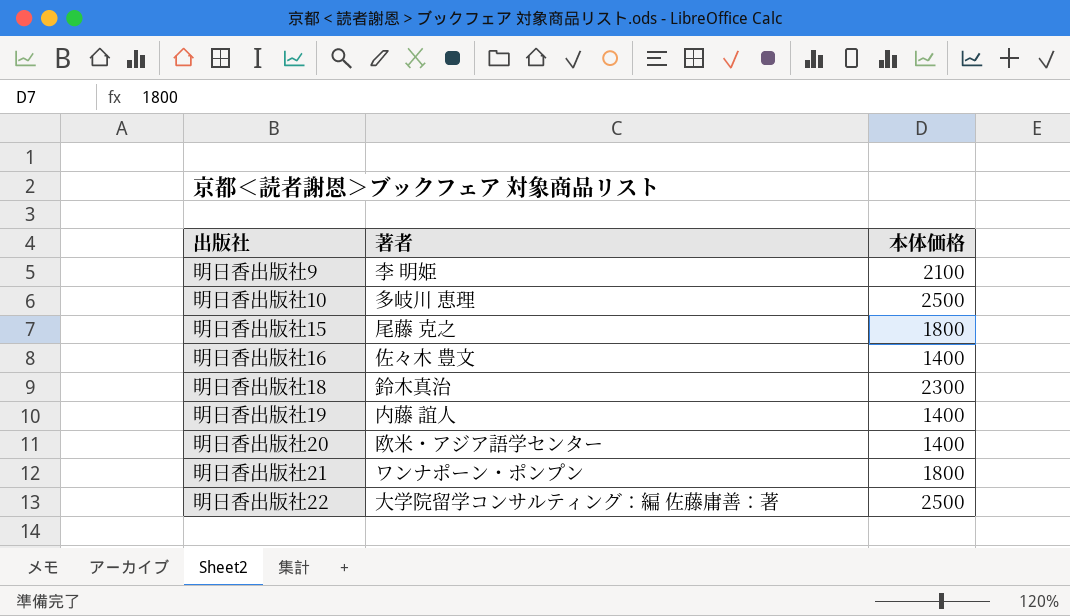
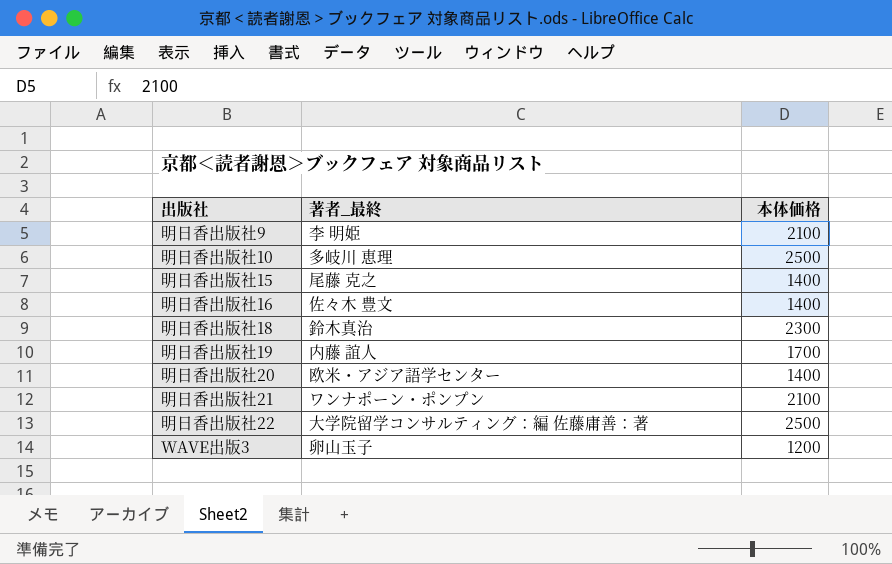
column name: 著者 -> 著者_最終
明日香出版社15 | 本体価格: 1800 -> 1400
明日香出版社19 | 本体価格: 1400 -> 1700
明日香出版社21 | 本体価格: 1800 -> 2100
row WAVE出版3: none -> 卵山玉子 | 1200

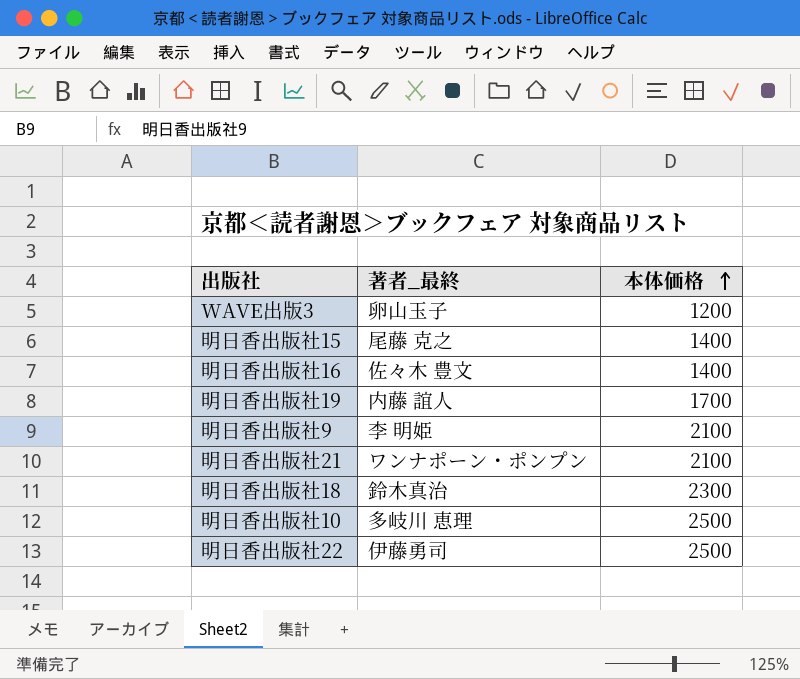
row order: none -> 本体価格 ascending
row 明日香出版社20: 欧米・アジア語学センター | 1400 -> none
明日香出版社22 | 著者_最終: 大学院留学コンサルティング：編 佐藤庸善：著 -> 伊藤勇司

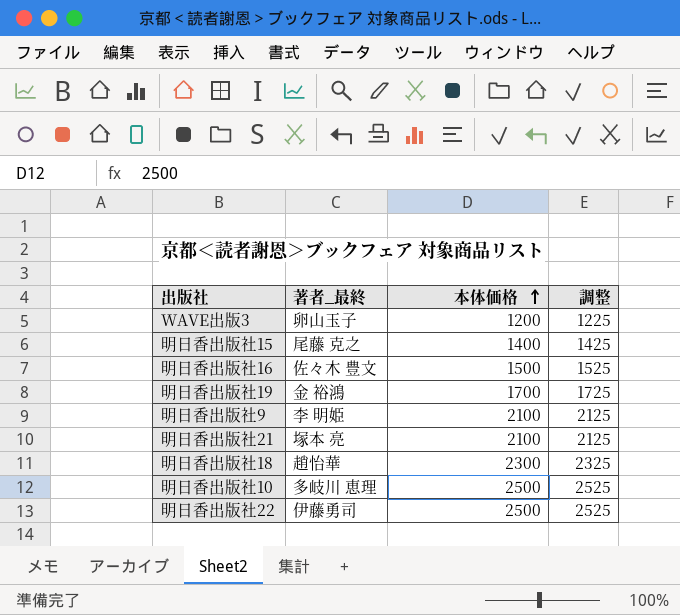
column 調整 | formula: none -> [本体価格] + 25
明日香出版社16 | 本体価格: 1400 -> 1500
明日香出版社19 | 著者_最終: 内藤 誼人 -> 金 裕鴻
明日香出版社21 | 著者_最終: ワンナポーン・ポンプン -> 塚本 亮
明日香出版社18 | 著者_最終: 鈴木真治 -> 趙怡華

